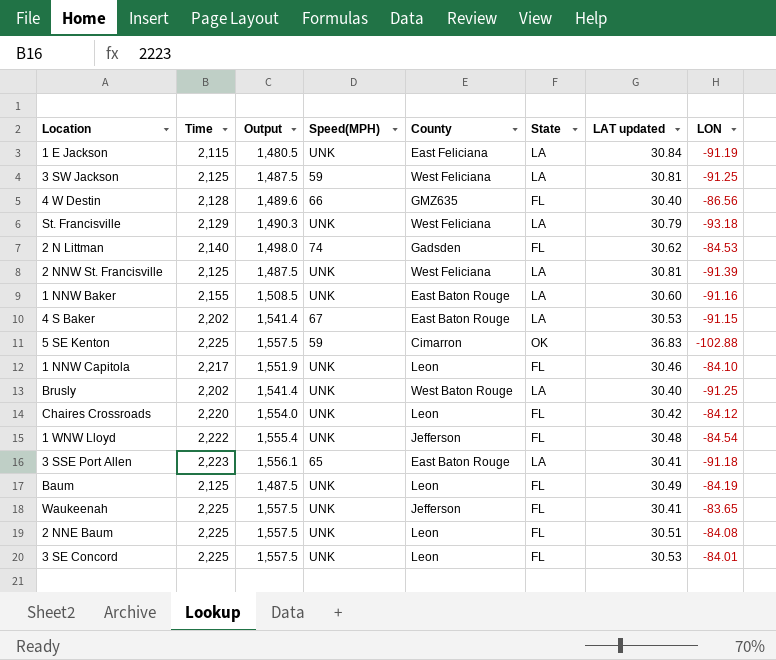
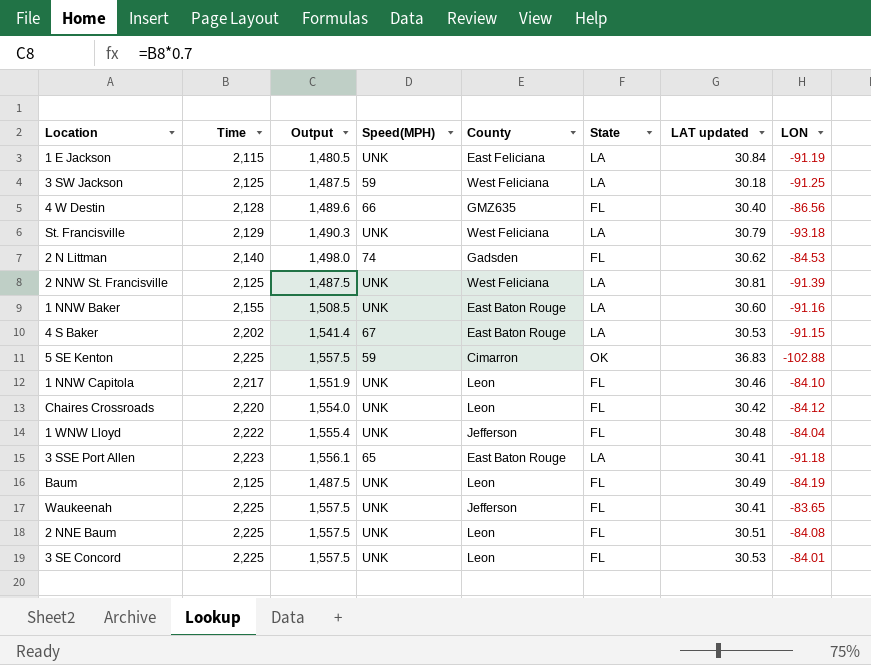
row Brusly: 2,202 | 1,541.4 | UNK | West Baton Rouge | LA | 30.40 | -91.25 -> none
3 SW Jackson | LAT updated: 30.81 -> 30.18
1 WNW Lloyd | LON: -84.54 -> -84.04

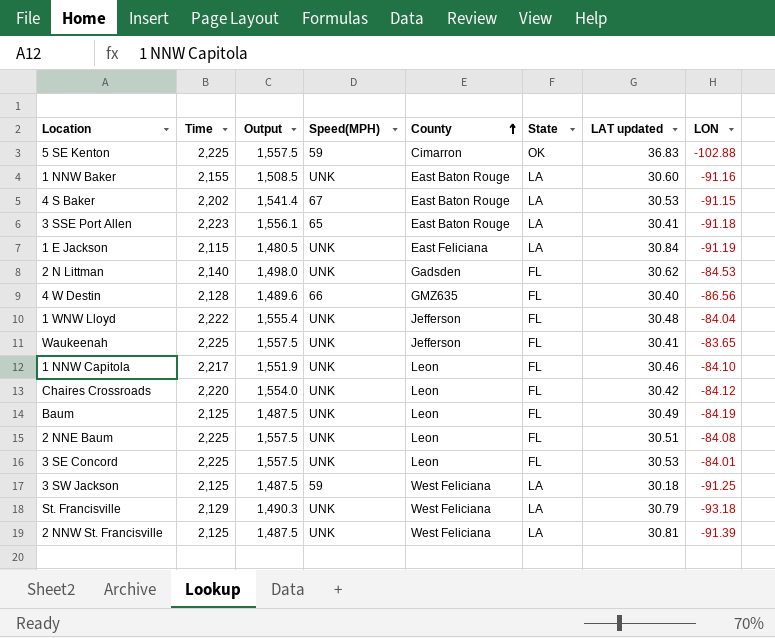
row order: none -> County ascending
2 N Littman | Speed(MPH): 74 -> UNK

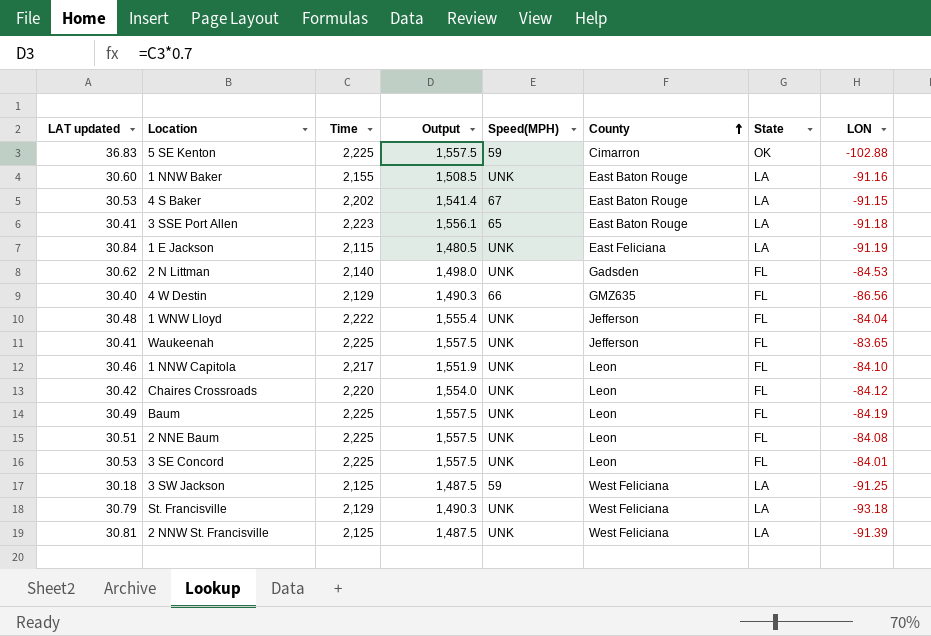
column LAT updated | position: 7 -> 1
4 W Destin | Time: 2,128 -> 2,129
4 W Destin | Output: 1,489.6 -> 1,490.3
Baum | Time: 2,125 -> 2,225
Baum | Output: 1,487.5 -> 1,557.5

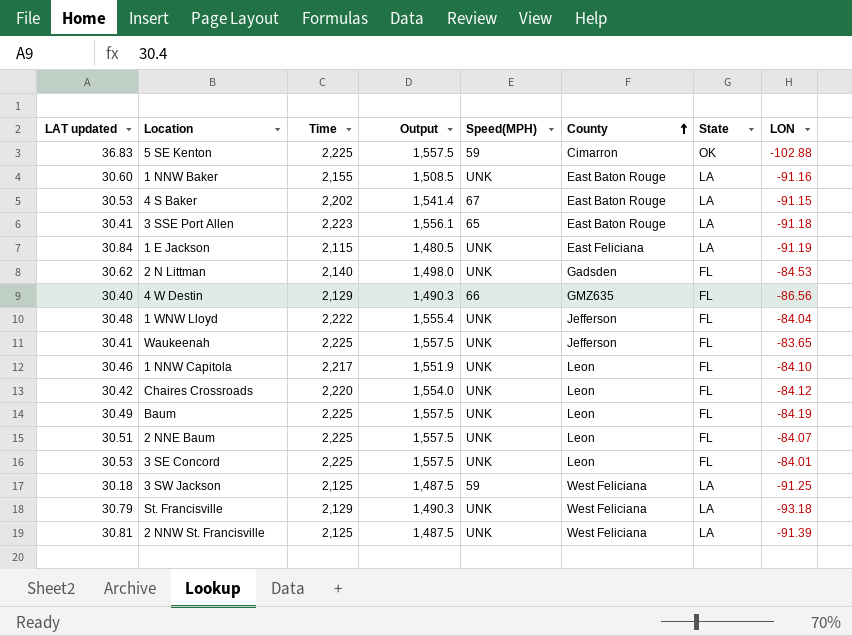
2 NNE Baum | LON: -84.08 -> -84.07

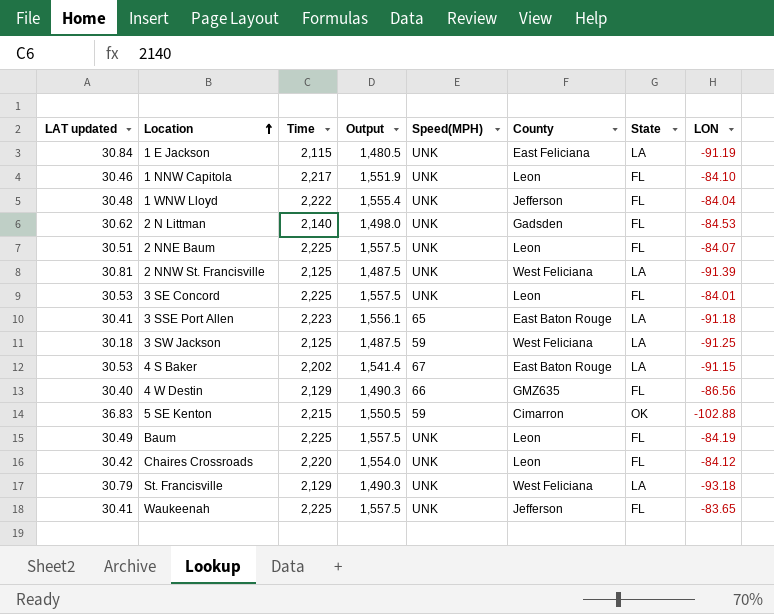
row order: County ascending -> Location ascending
row 1 NNW Baker: 30.60 | 2,155 | 1,508.5 | UNK | East Baton Rouge | LA | -91.16 -> none
5 SE Kenton | Time: 2,225 -> 2,215
5 SE Kenton | Output: 1,557.5 -> 1,550.5

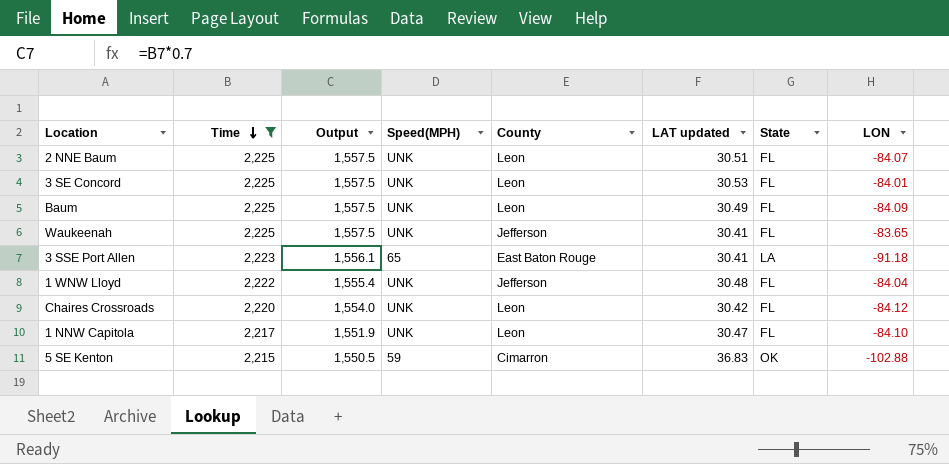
filter: none -> Time >= 2,215
row order: Location ascending -> Time descending
column LAT updated | position: 1 -> 6
Baum | LON: -84.19 -> -84.09
1 NNW Capitola | LAT updated: 30.46 -> 30.47

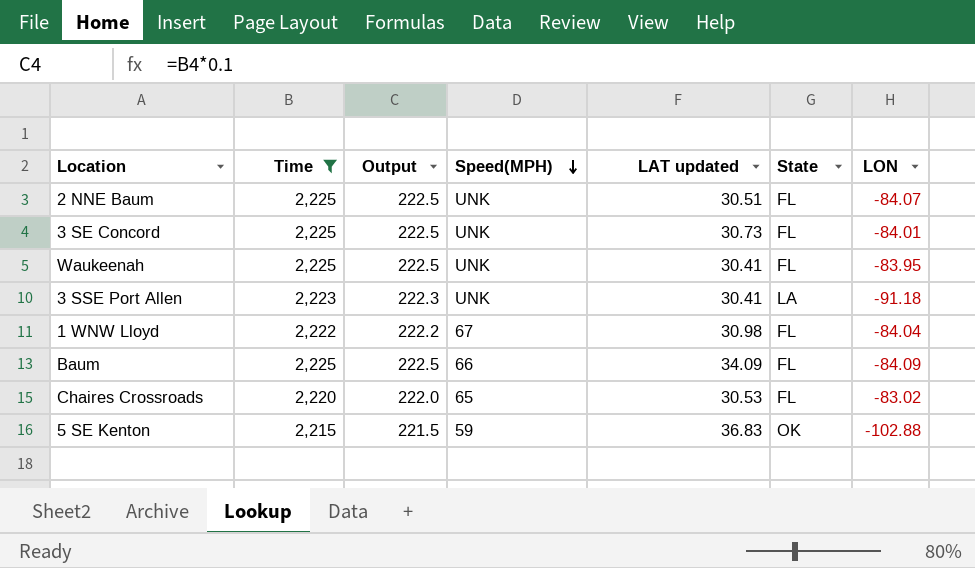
row order: Time descending -> Speed(MPH) descending
column County | position: 5 -> none
column Output | formula: [Time] * 0.7 -> [Time] * 0.1
row 1 NNW Capitola: 2,217 | 1,551.9 | UNK | Leon | 30.47 | FL | -84.10 -> none
3 SE Concord | LAT updated: 30.53 -> 30.73
Waukeenah | LON: -83.65 -> -83.95
3 SSE Port Allen | Speed(MPH): 65 -> UNK
1 WNW Lloyd | Speed(MPH): UNK -> 67
1 WNW Lloyd | LAT updated: 30.48 -> 30.98
Baum | Speed(MPH): UNK -> 66
Baum | LAT updated: 30.49 -> 34.09
Chaires Crossroads | Speed(MPH): UNK -> 65
Chaires Crossroads | LAT updated: 30.42 -> 30.53
Chaires Crossroads | LON: -84.12 -> -83.02

